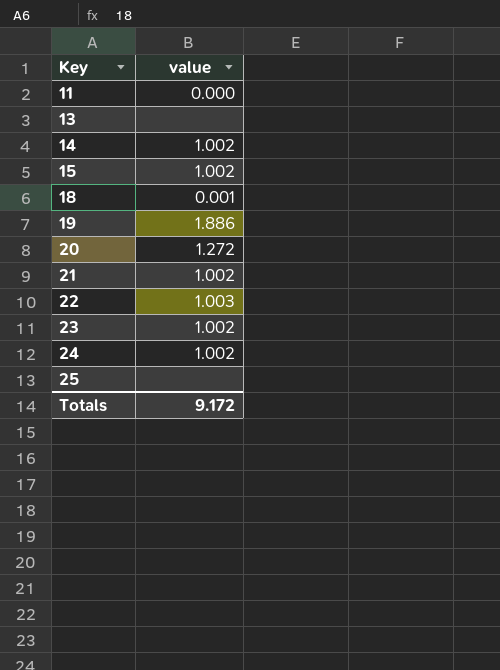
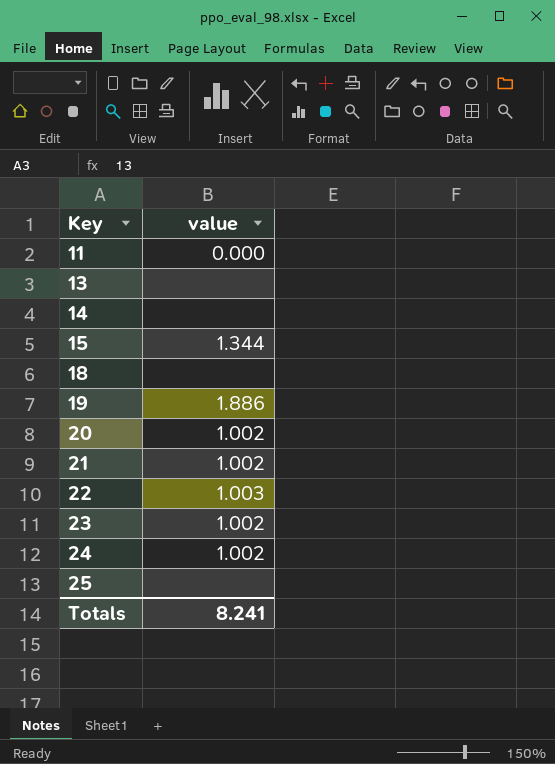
14 | value: 1.002 -> none
15 | value: 1.002 -> 1.344
18 | value: 0.001 -> none
20 | value: 1.272 -> 1.002
Totals | value: 9.172 -> 8.241

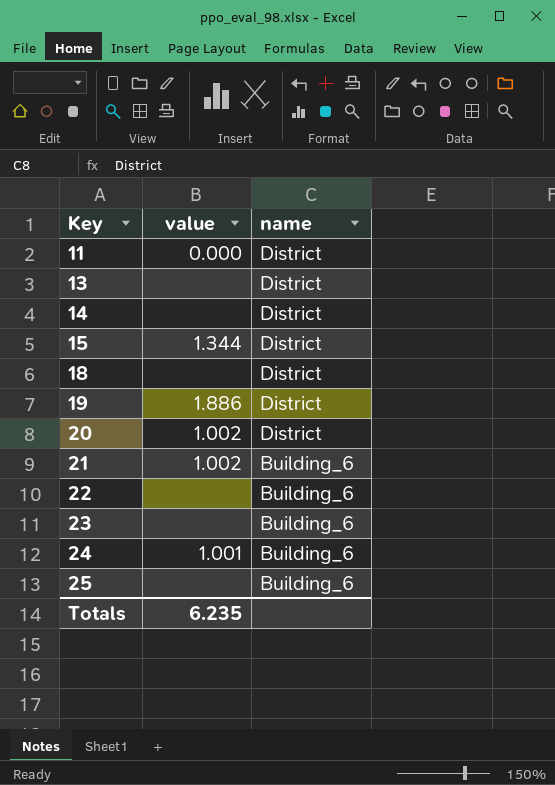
column name | position: none -> 3
22 | value: 1.003 -> none
23 | value: 1.002 -> none
24 | value: 1.002 -> 1.001
Totals | value: 8.241 -> 6.235

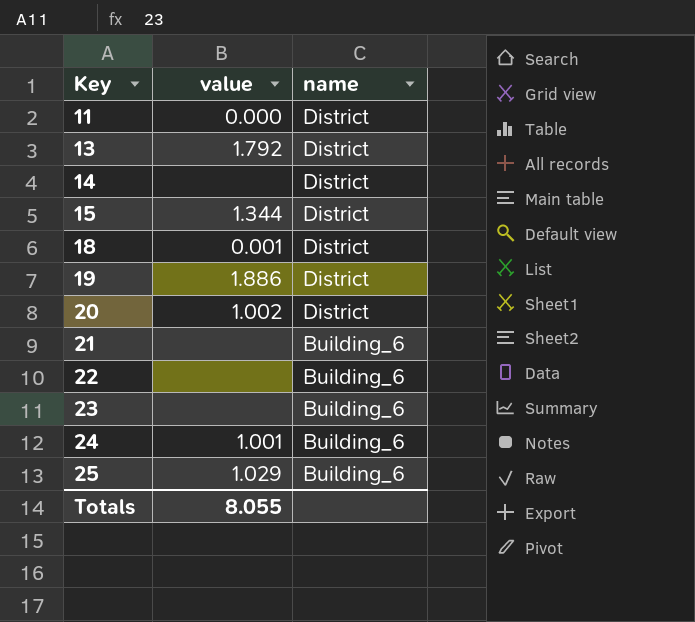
13 | value: none -> 1.792
18 | value: none -> 0.001
21 | value: 1.002 -> none
25 | value: none -> 1.029
Totals | value: 6.235 -> 8.055

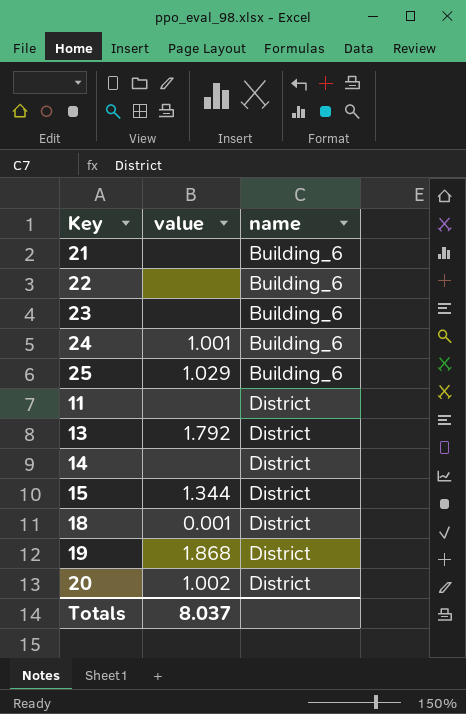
row order: Key ascending -> name ascending
11 | value: 0.000 -> none
19 | value: 1.886 -> 1.868
Totals | value: 8.055 -> 8.037

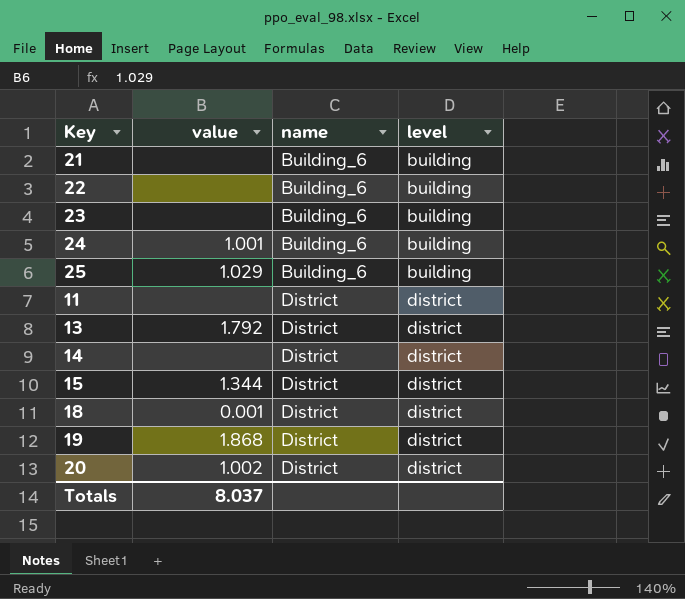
column level | position: none -> 4

